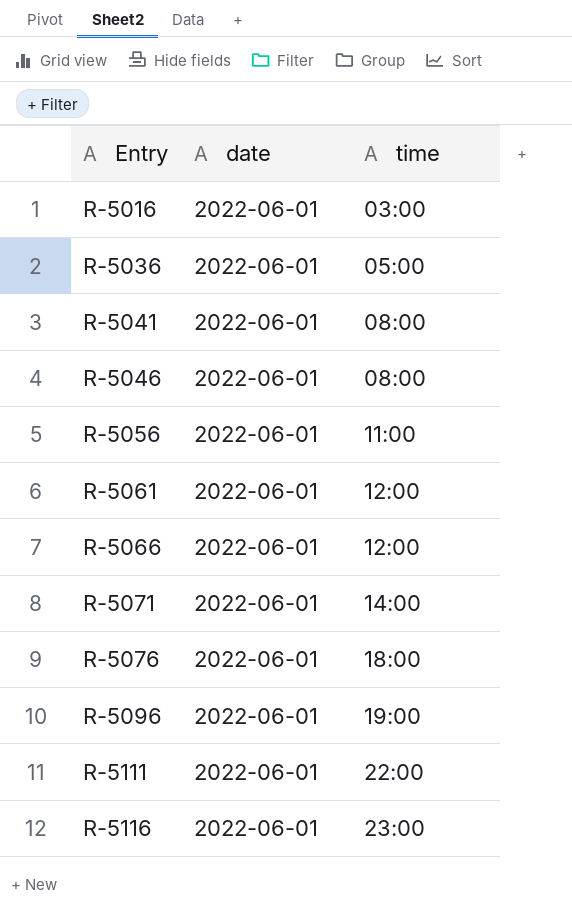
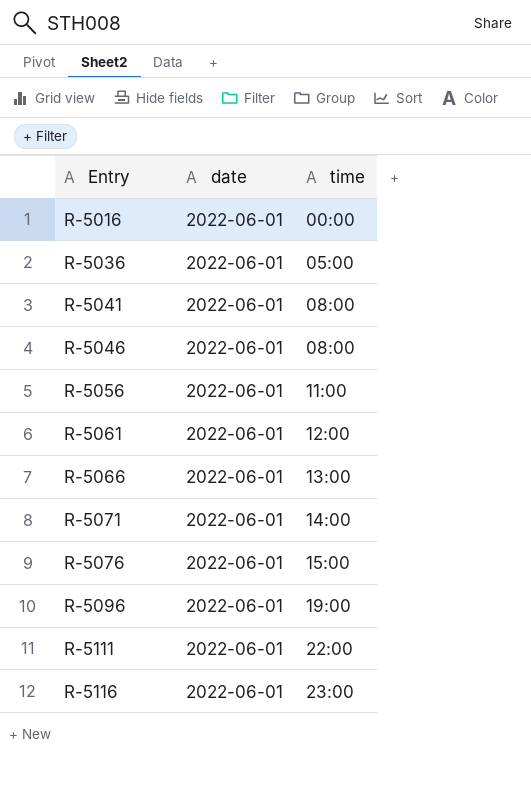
R-5016 | time: 03:00 -> 00:00
R-5066 | time: 12:00 -> 13:00
R-5076 | time: 18:00 -> 15:00

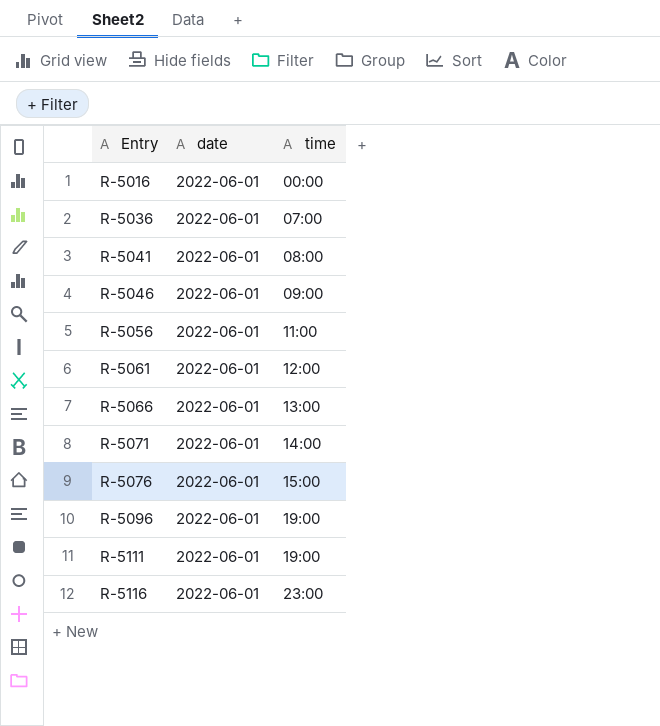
R-5036 | time: 05:00 -> 07:00
R-5046 | time: 08:00 -> 09:00
R-5111 | time: 22:00 -> 19:00

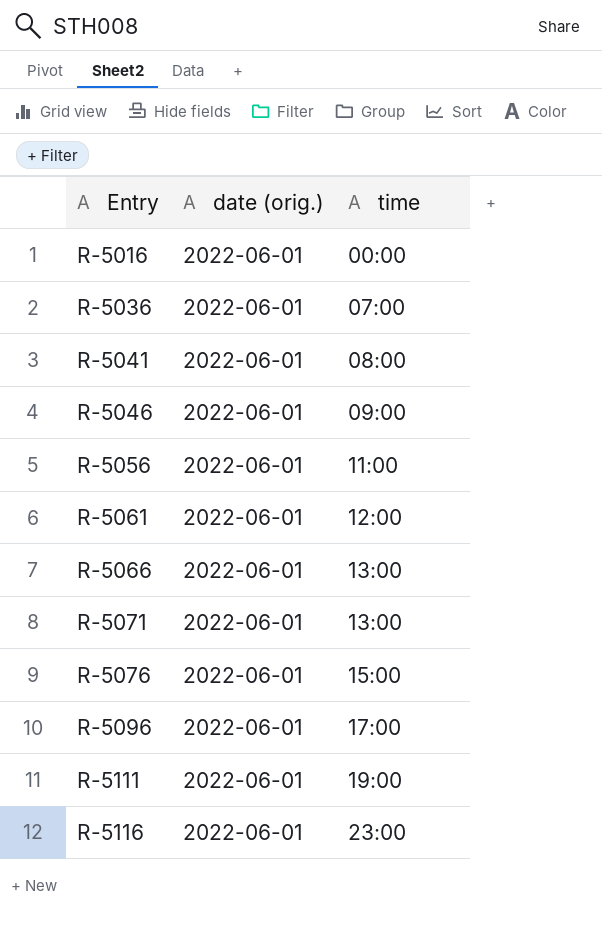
column name: date -> date (orig.)
R-5071 | time: 14:00 -> 13:00
R-5096 | time: 19:00 -> 17:00

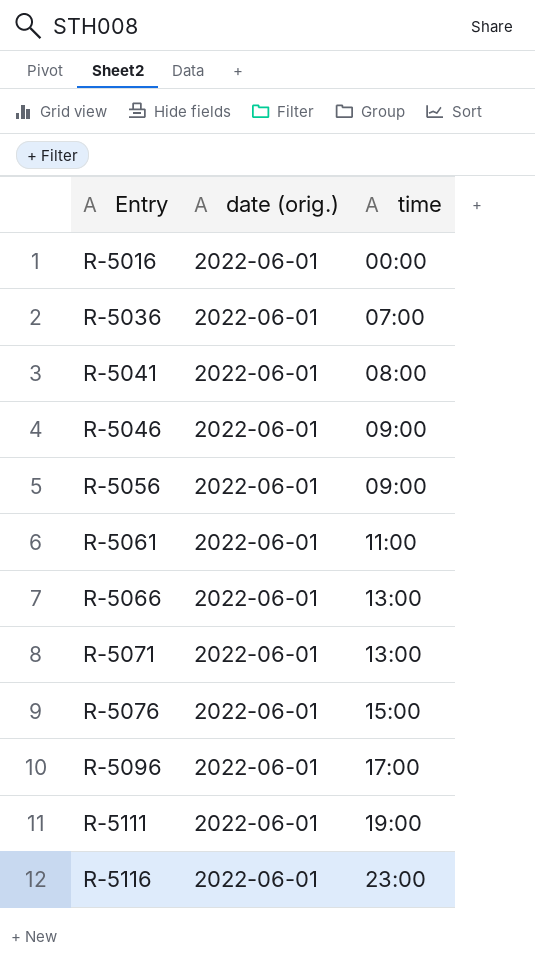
R-5056 | time: 11:00 -> 09:00
R-5061 | time: 12:00 -> 11:00

